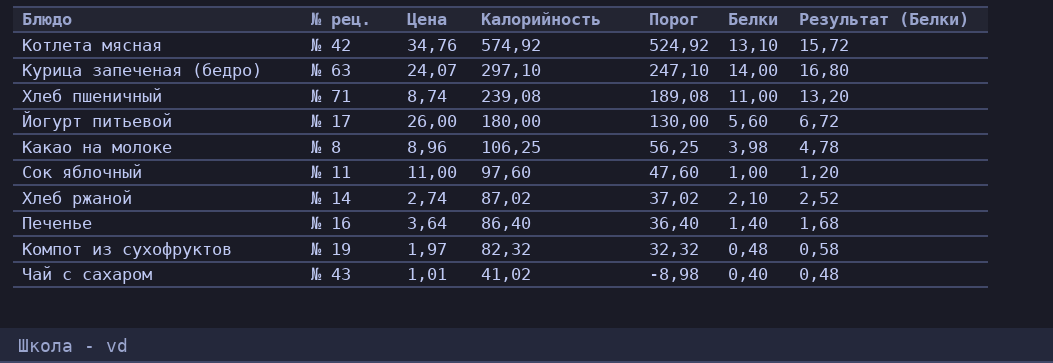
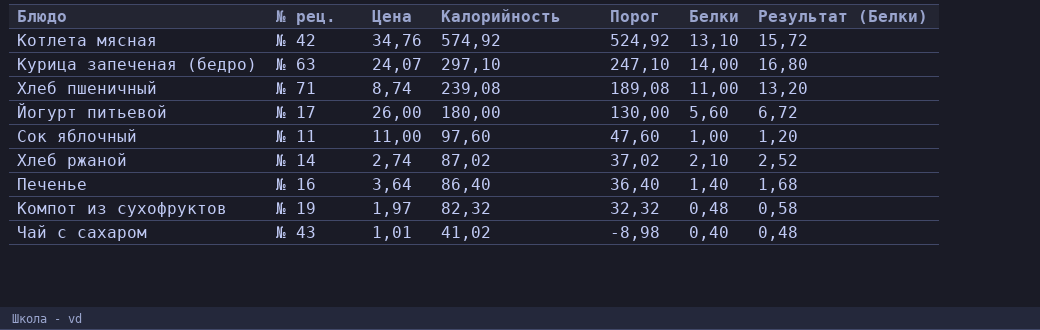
row Какао на молоке: № 8 | 8,96 | 106,25 | 56,25 | 3,98 | 4,78 -> none

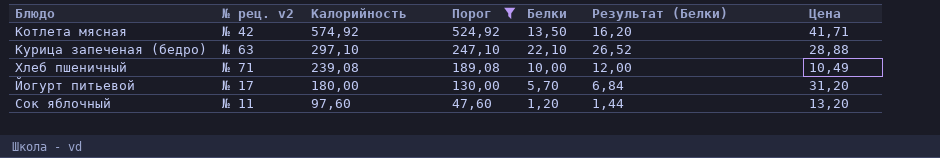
filter: none -> Порог >= 47,60
column name: № рец. -> № рец. v2
column Цена | position: 3 -> 7
Котлета мясная | Белки: 13,10 -> 13,50
Котлета мясная | Результат (Белки): 15,72 -> 16,20
Котлета мясная | Цена: 34,76 -> 41,71
Курица запеченая (бедро) | Белки: 14,00 -> 22,10
Курица запеченая (бедро) | Результат (Белки): 16,80 -> 26,52
Курица запеченая (бедро) | Цена: 24,07 -> 28,88
Хлеб пшеничный | Белки: 11,00 -> 10,00
Хлеб пшеничный | Результат (Белки): 13,20 -> 12,00
Хлеб пшеничный | Цена: 8,74 -> 10,49
Йогурт питьевой | Белки: 5,60 -> 5,70
Йогурт питьевой | Результат (Белки): 6,72 -> 6,84
Йогурт питьевой | Цена: 26,00 -> 31,20
Сок яблочный | Белки: 1,00 -> 1,20
Сок яблочный | Результат (Белки): 1,20 -> 1,44
Сок яблочный | Цена: 11,00 -> 13,20

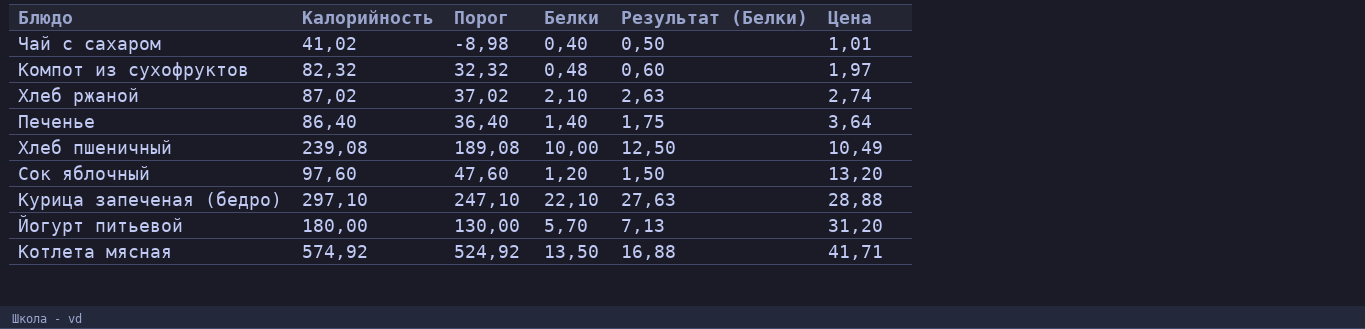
filter: Порог >= 47,60 -> none
row order: Калорийность descending -> Цена ascending
column № рец. v2 | position: 2 -> none
column Результат (Белки) | formula: [Белки] * 1,2 -> [Белки] * 1,25

